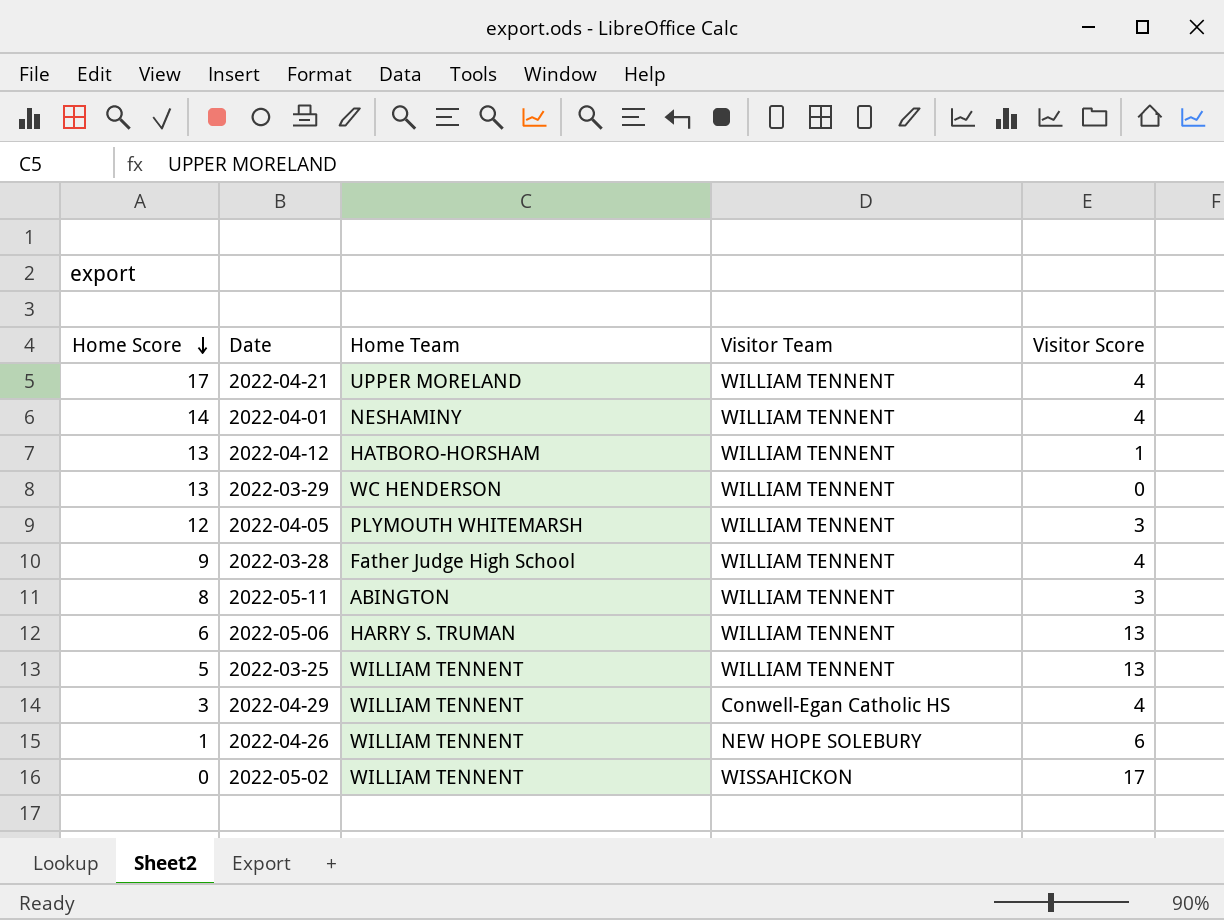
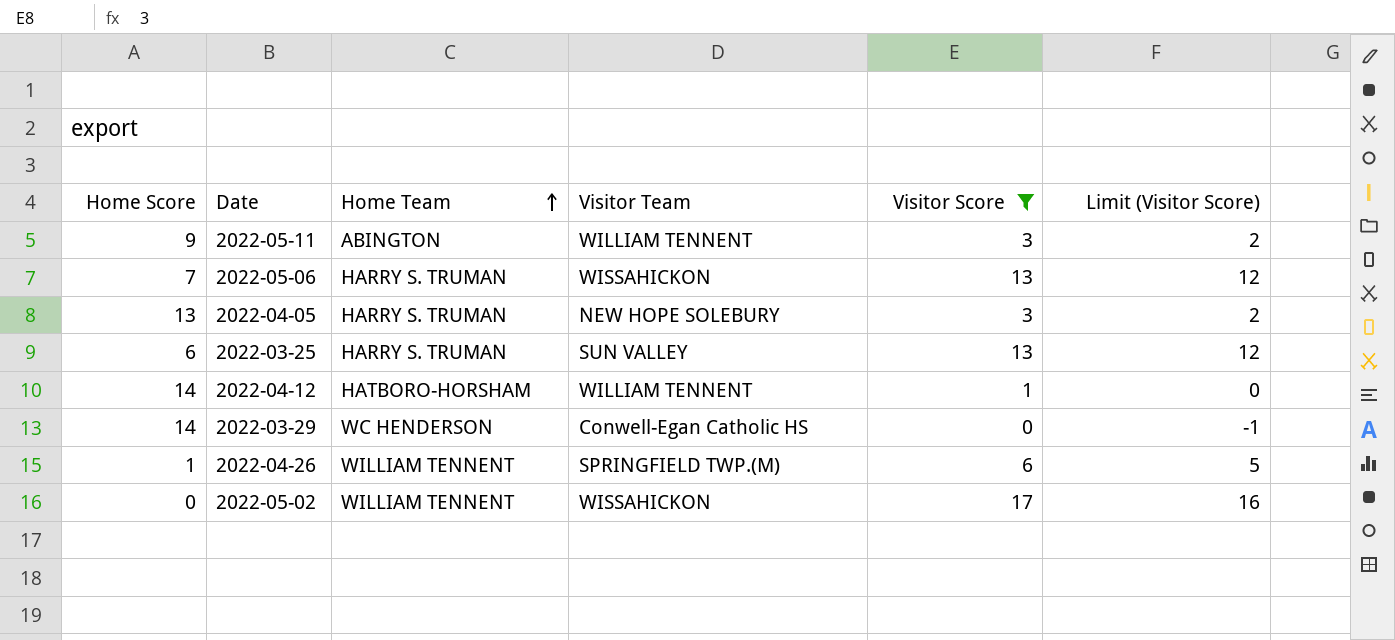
filter: none -> Visitor Score != 4
row order: Home Score descending -> Home Team ascending
column Limit (Visitor Score) | formula: none -> [Visitor Score] - 1
2022-05-11 | Home Score: 8 -> 9
2022-05-06 | Home Score: 6 -> 7
2022-05-06 | Visitor Team: WILLIAM TENNENT -> WISSAHICKON
2022-04-05 | Home Score: 12 -> 13
2022-04-05 | Home Team: PLYMOUTH WHITEMARSH -> HARRY S. TRUMAN
2022-04-05 | Visitor Team: WILLIAM TENNENT -> NEW HOPE SOLEBURY
2022-03-25 | Home Score: 5 -> 6
2022-03-25 | Home Team: WILLIAM TENNENT -> HARRY S. TRUMAN
2022-03-25 | Visitor Team: WILLIAM TENNENT -> SUN VALLEY
2022-04-12 | Home Score: 13 -> 14
2022-03-29 | Home Score: 13 -> 14
2022-03-29 | Visitor Team: WILLIAM TENNENT -> Conwell-Egan Catholic HS
2022-04-26 | Visitor Team: NEW HOPE SOLEBURY -> SPRINGFIELD TWP.(M)

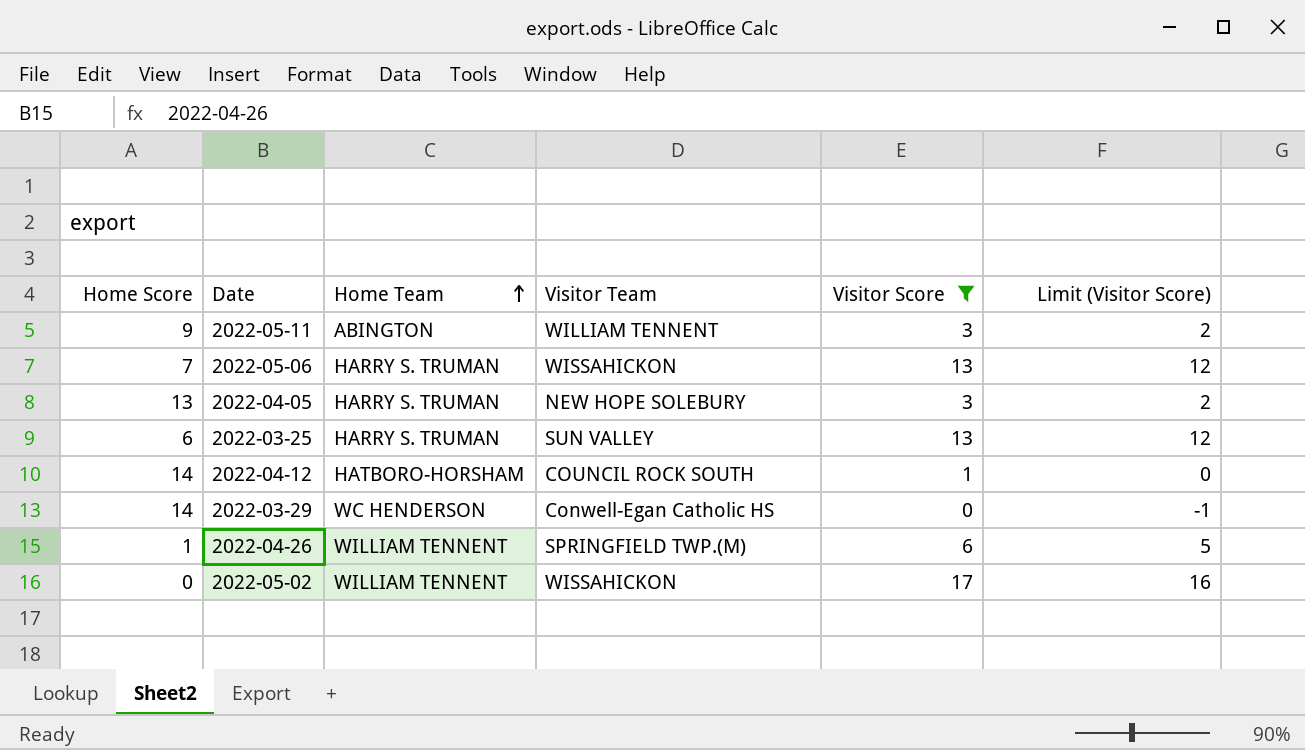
2022-04-12 | Visitor Team: WILLIAM TENNENT -> COUNCIL ROCK SOUTH

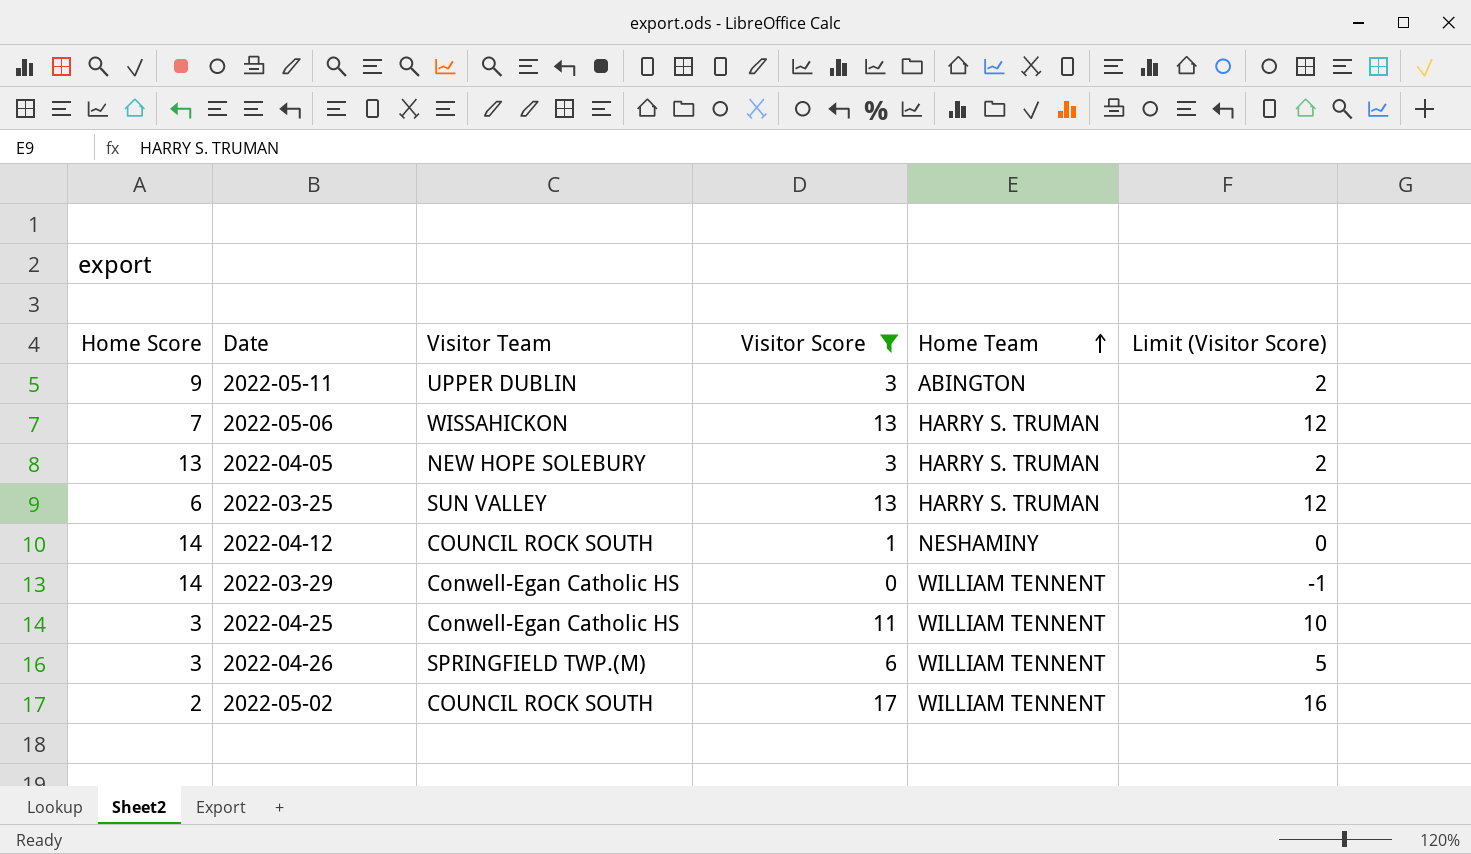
column Home Team | position: 3 -> 5
2022-05-11 | Visitor Team: WILLIAM TENNENT -> UPPER DUBLIN
2022-04-12 | Home Team: HATBORO-HORSHAM -> NESHAMINY
2022-03-29 | Home Team: WC HENDERSON -> WILLIAM TENNENT
row 2022-04-25: none -> 3 | Conwell-Egan Catholic HS | 11 | WILLIAM TENNENT | 10
2022-04-26 | Home Score: 1 -> 3
2022-05-02 | Home Score: 0 -> 2
2022-05-02 | Visitor Team: WISSAHICKON -> COUNCIL ROCK SOUTH

